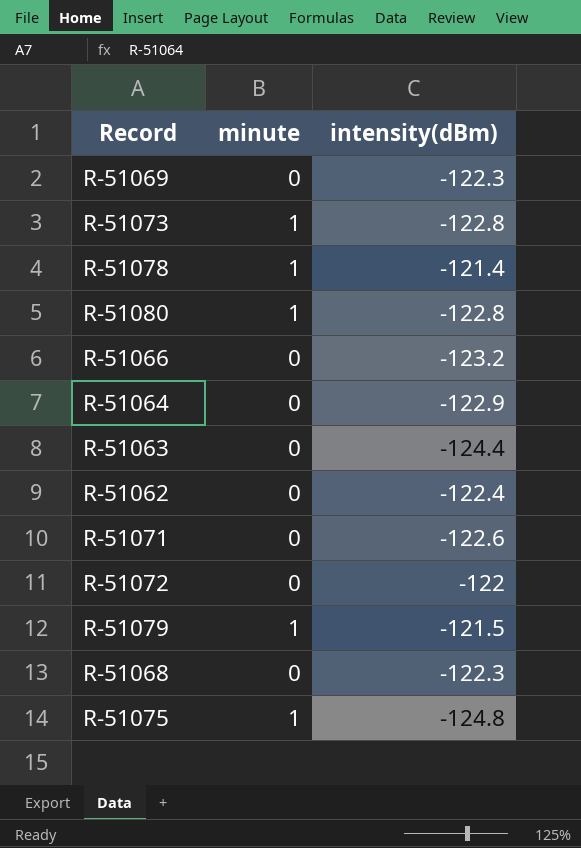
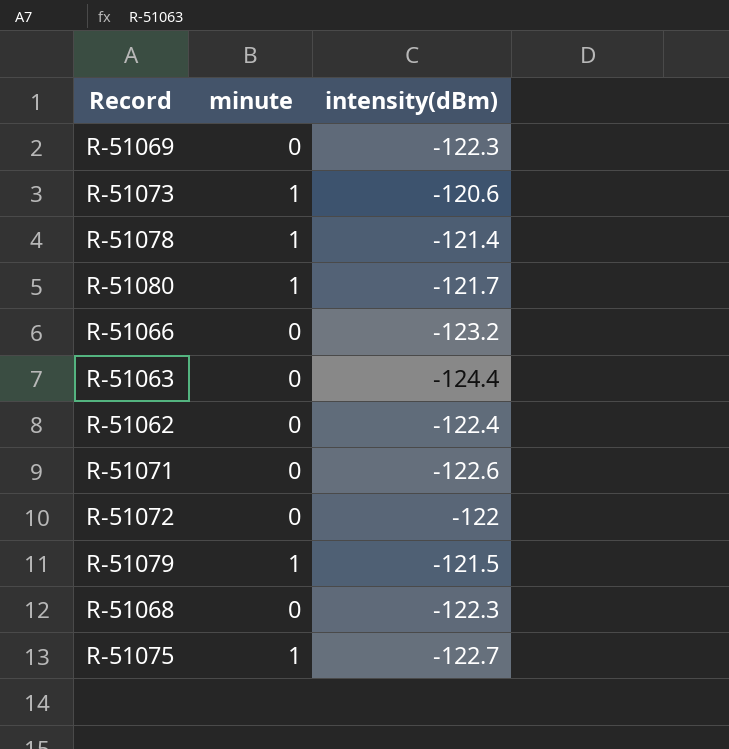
row R-51064: 0 | -122.9 -> none
R-51073 | intensity(dBm): -122.8 -> -120.6
R-51080 | intensity(dBm): -122.8 -> -121.7
R-51075 | intensity(dBm): -124.8 -> -122.7

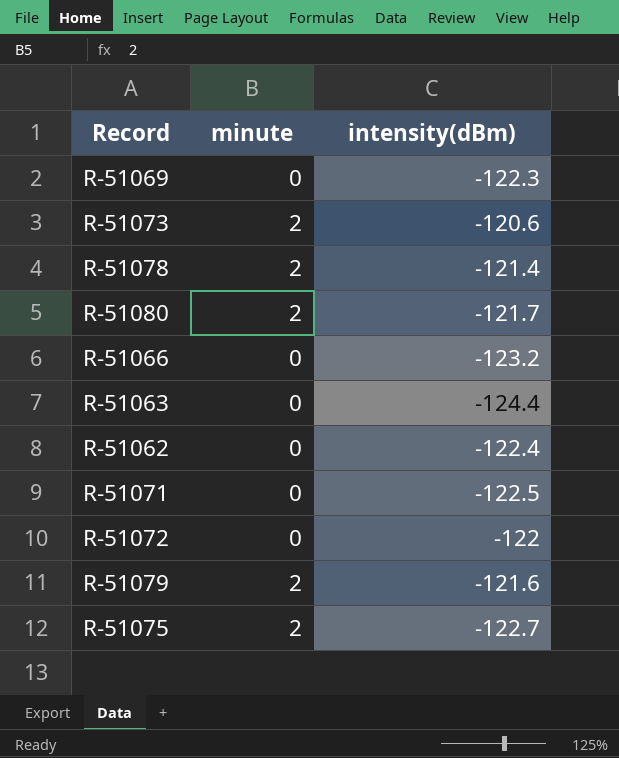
row R-51068: 0 | -122.3 -> none
R-51073 | minute: 1 -> 2
R-51078 | minute: 1 -> 2
R-51080 | minute: 1 -> 2
R-51071 | intensity(dBm): -122.6 -> -122.5
R-51079 | minute: 1 -> 2
R-51079 | intensity(dBm): -121.5 -> -121.6
R-51075 | minute: 1 -> 2

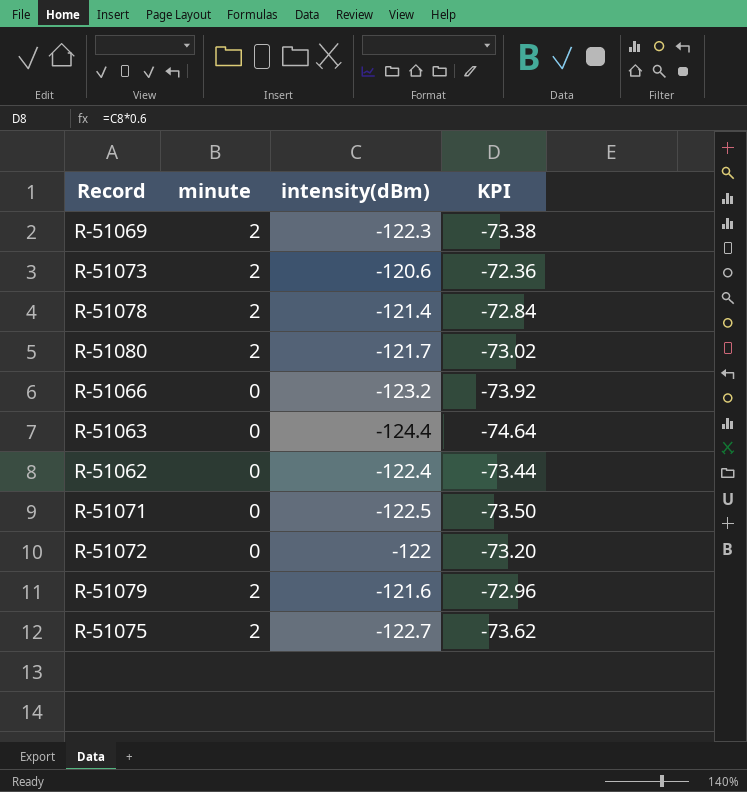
column KPI | formula: none -> [intensity(dBm)] * 0.6
R-51069 | minute: 0 -> 2

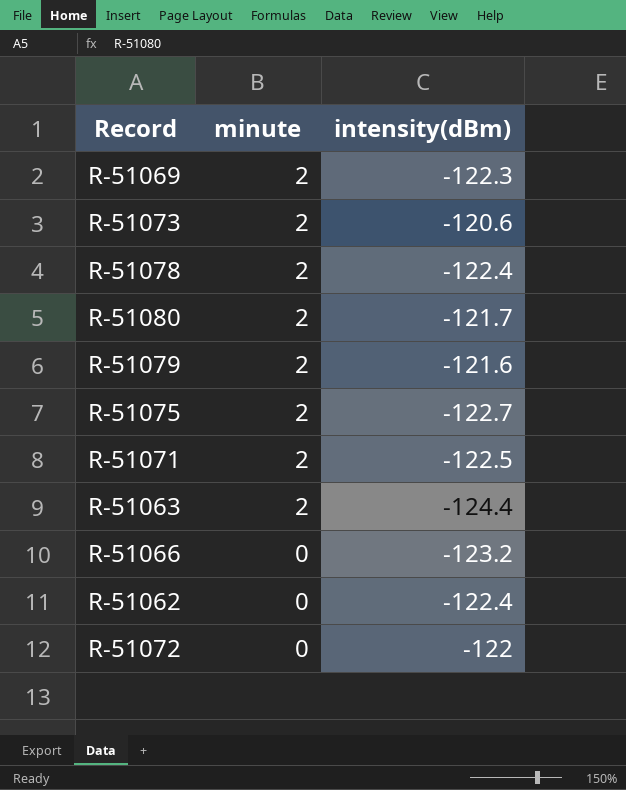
row order: none -> minute descending
column KPI | formula: [intensity(dBm)] * 0.6 -> none
R-51078 | intensity(dBm): -121.4 -> -122.4
R-51071 | minute: 0 -> 2
R-51063 | minute: 0 -> 2

